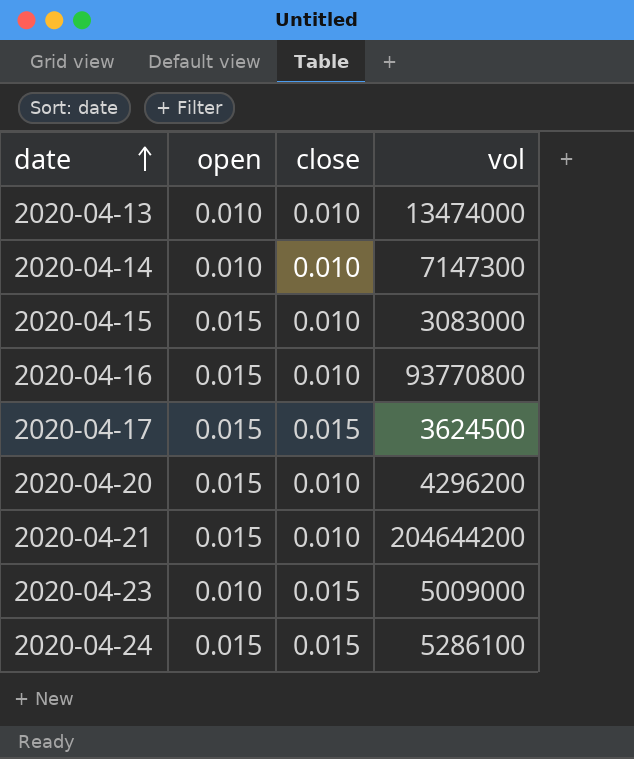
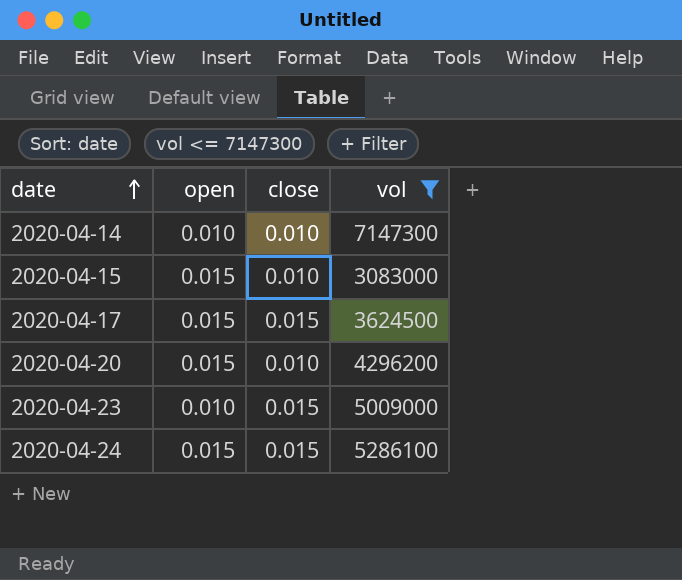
filter: none -> vol <= 7147300

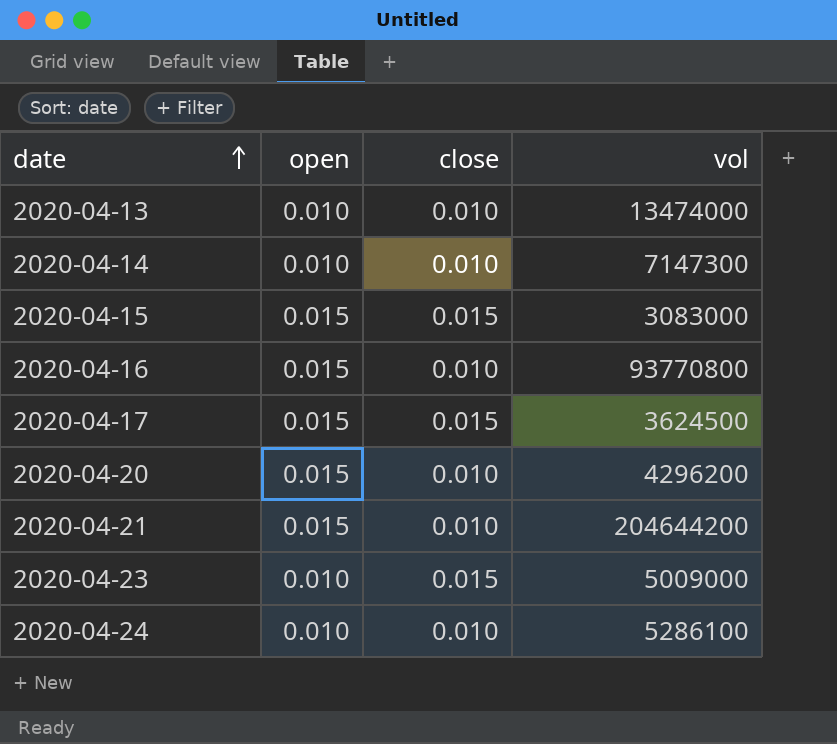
filter: vol <= 7147300 -> none
2020-04-15 | close: 0.010 -> 0.015
2020-04-24 | open: 0.015 -> 0.010
2020-04-24 | close: 0.015 -> 0.010

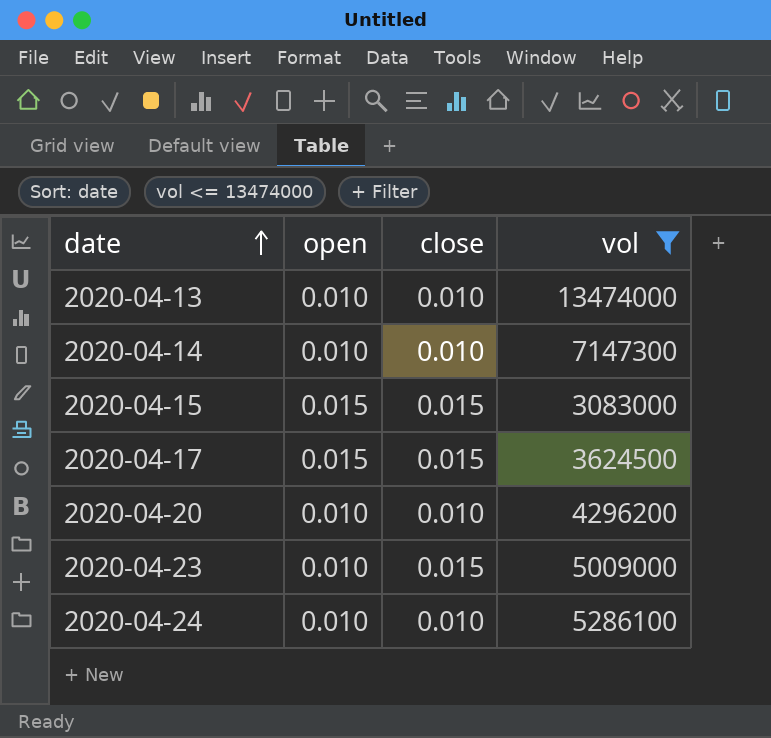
filter: none -> vol <= 13474000
2020-04-20 | open: 0.015 -> 0.010

